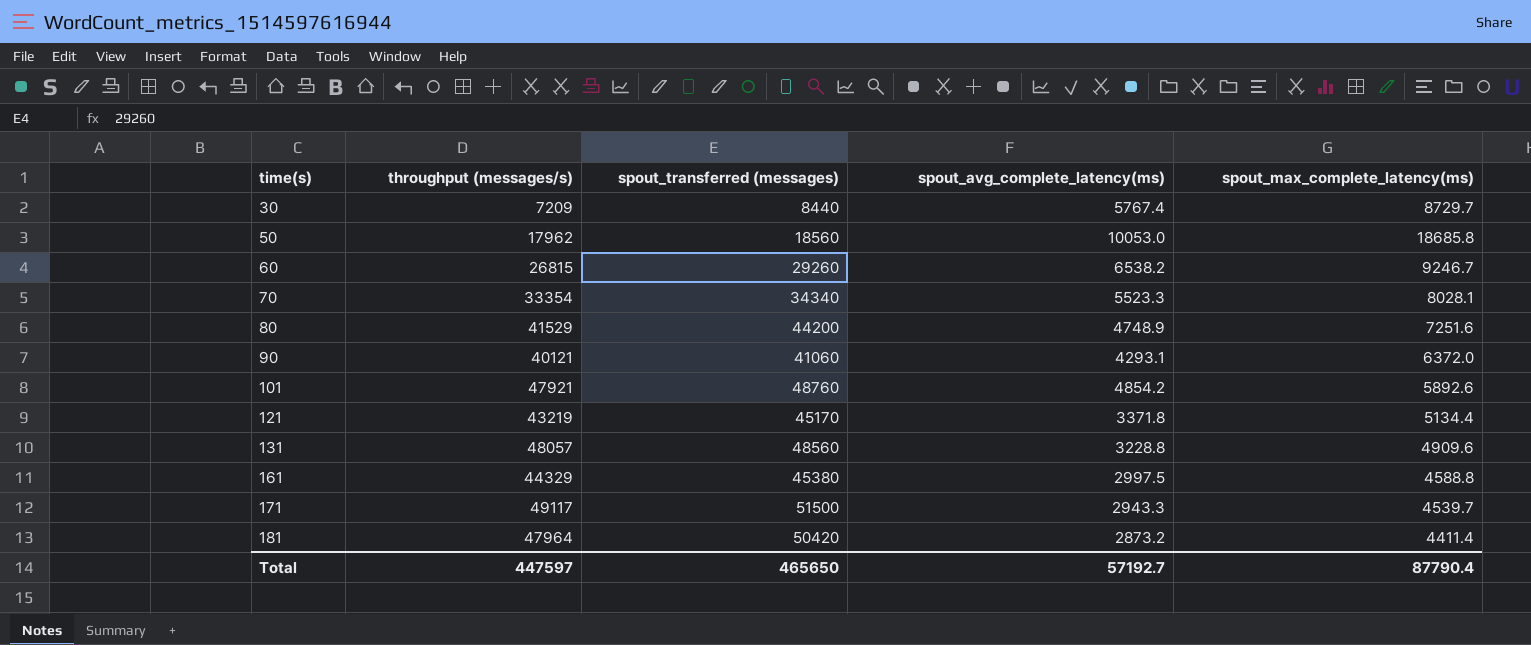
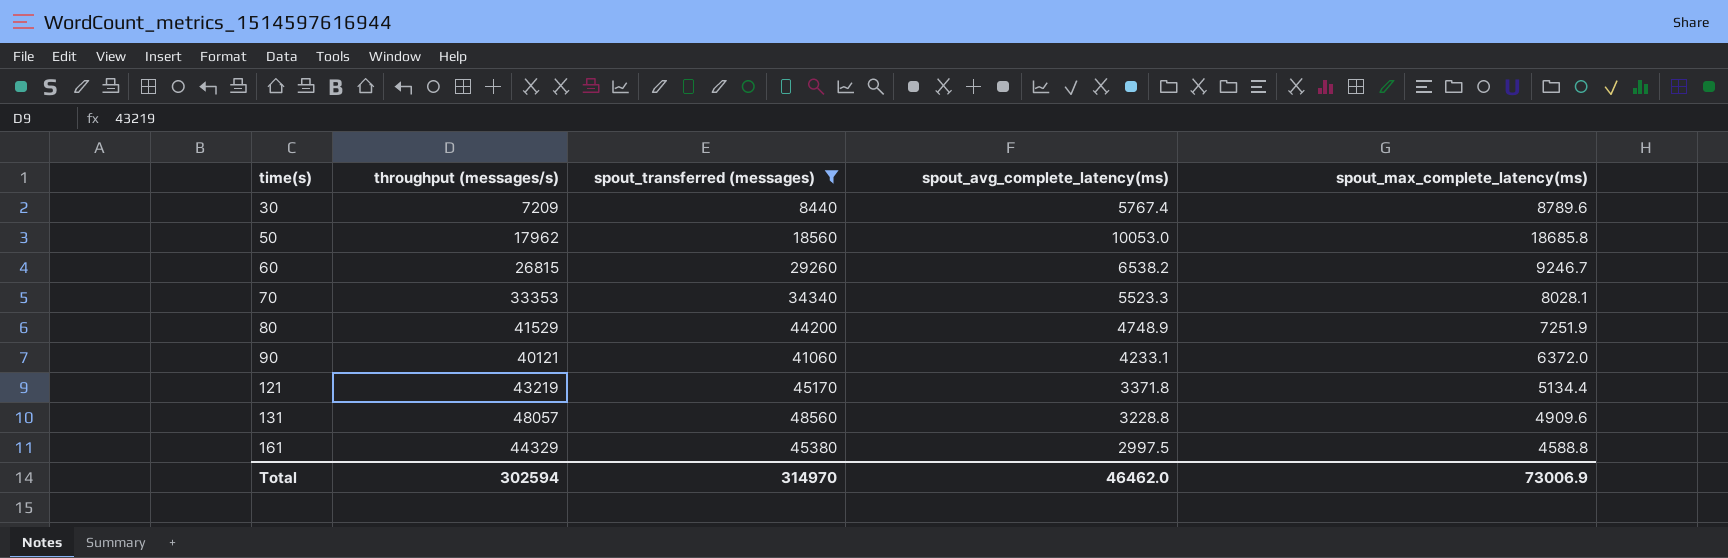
filter: none -> spout_transferred (messages) <= 48560
30 | spout_max_complete_latency(ms): 8729.7 -> 8789.6
70 | throughput (messages/s): 33354 -> 33353
80 | spout_max_complete_latency(ms): 7251.6 -> 7251.9
90 | spout_avg_complete_latency(ms): 4293.1 -> 4233.1
Total | throughput (messages/s): 447597 -> 302594
Total | spout_transferred (messages): 465650 -> 314970
Total | spout_avg_complete_latency(ms): 57192.7 -> 46462.0
Total | spout_max_complete_latency(ms): 87790.4 -> 73006.9

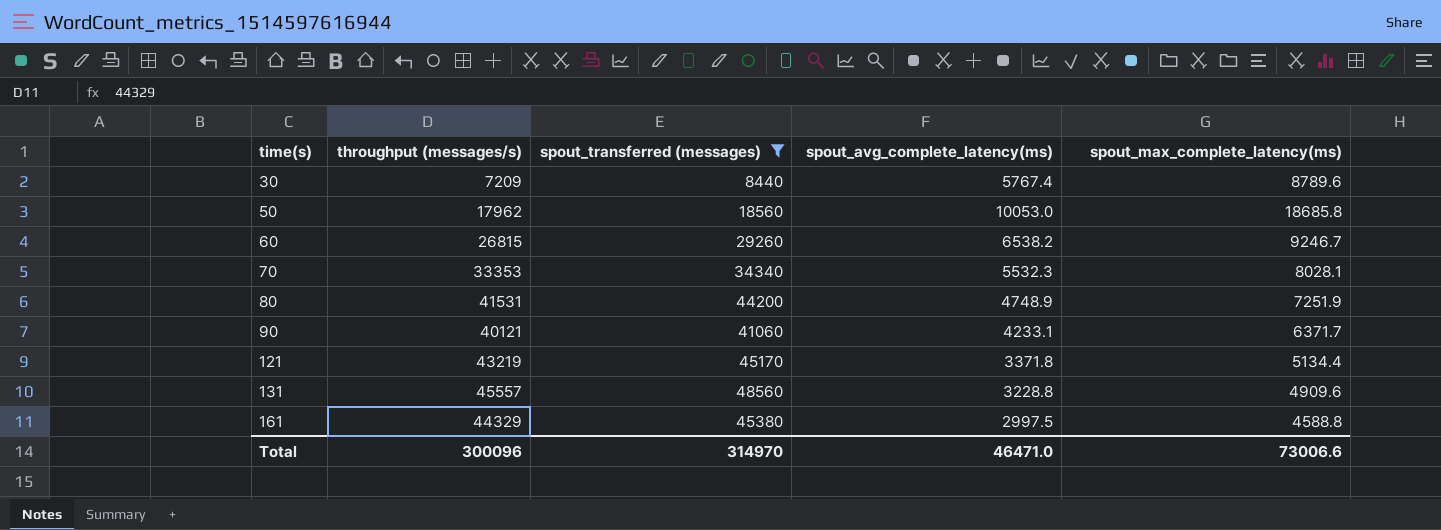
70 | spout_avg_complete_latency(ms): 5523.3 -> 5532.3
80 | throughput (messages/s): 41529 -> 41531
90 | spout_max_complete_latency(ms): 6372.0 -> 6371.7
131 | throughput (messages/s): 48057 -> 45557
Total | throughput (messages/s): 302594 -> 300096
Total | spout_avg_complete_latency(ms): 46462.0 -> 46471.0
Total | spout_max_complete_latency(ms): 73006.9 -> 73006.6

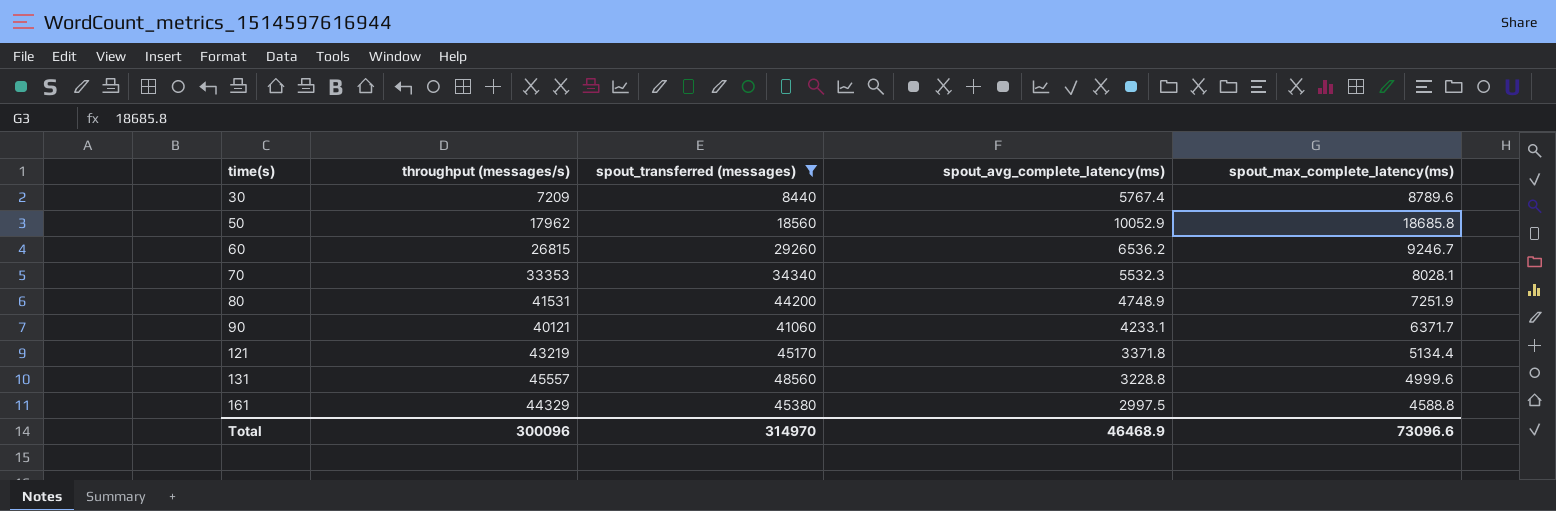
50 | spout_avg_complete_latency(ms): 10053.0 -> 10052.9
60 | spout_avg_complete_latency(ms): 6538.2 -> 6536.2
131 | spout_max_complete_latency(ms): 4909.6 -> 4999.6
Total | spout_avg_complete_latency(ms): 46471.0 -> 46468.9
Total | spout_max_complete_latency(ms): 73006.6 -> 73096.6

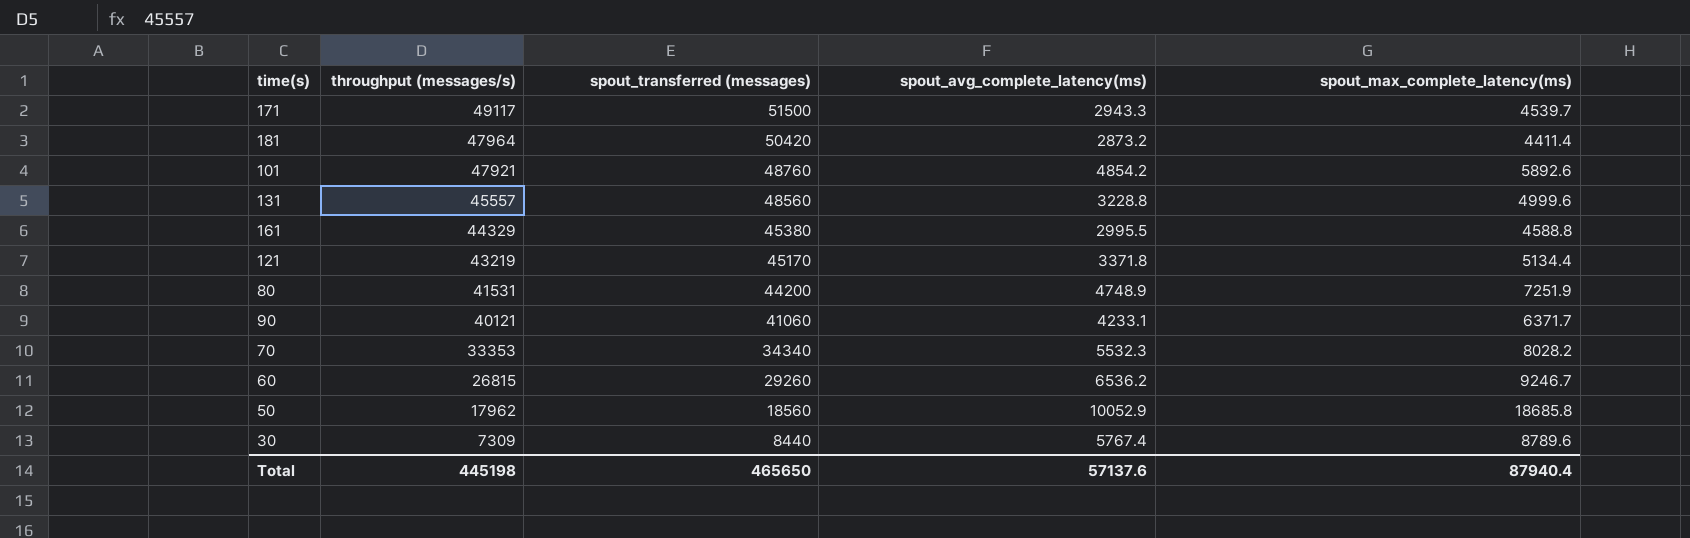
filter: spout_transferred (messages) <= 48560 -> none
row order: time(s) ascending -> throughput (messages/s) descending
161 | spout_avg_complete_latency(ms): 2997.5 -> 2995.5
70 | spout_max_complete_latency(ms): 8028.1 -> 8028.2
30 | throughput (messages/s): 7209 -> 7309
Total | throughput (messages/s): 300096 -> 445198
Total | spout_transferred (messages): 314970 -> 465650
Total | spout_avg_complete_latency(ms): 46468.9 -> 57137.6
Total | spout_max_complete_latency(ms): 73096.6 -> 87940.4

